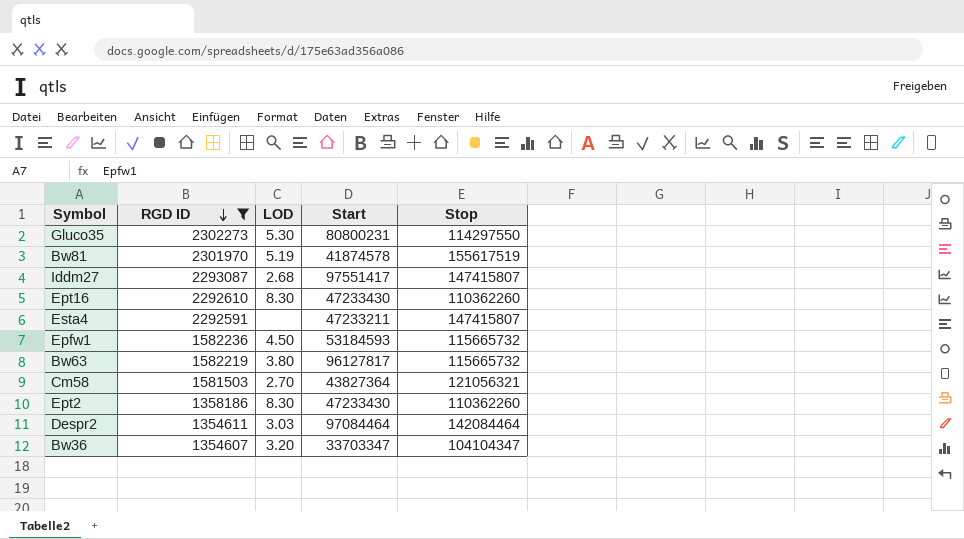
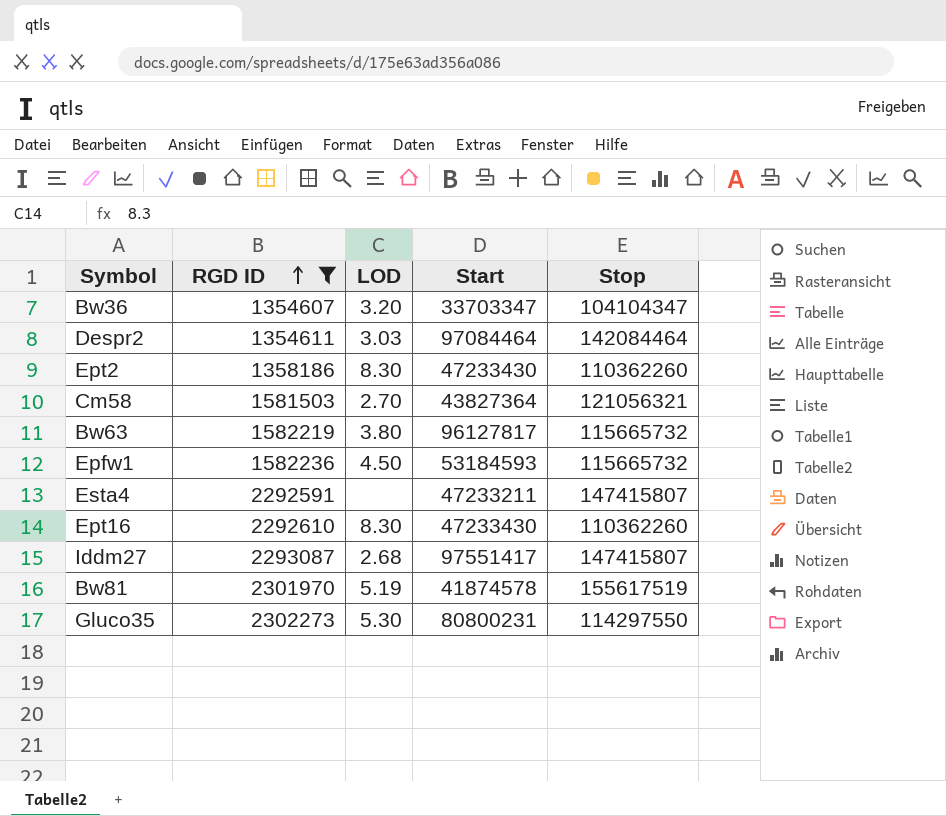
row order: RGD ID descending -> RGD ID ascending

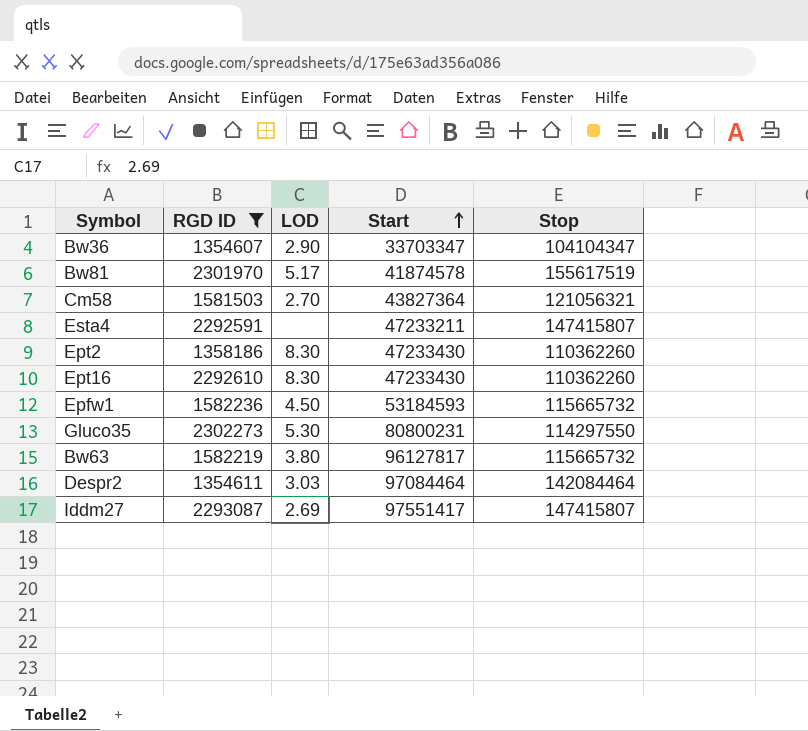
row order: RGD ID ascending -> Start ascending
Bw36 | LOD: 3.20 -> 2.90
Bw81 | LOD: 5.19 -> 5.17
Iddm27 | LOD: 2.68 -> 2.69

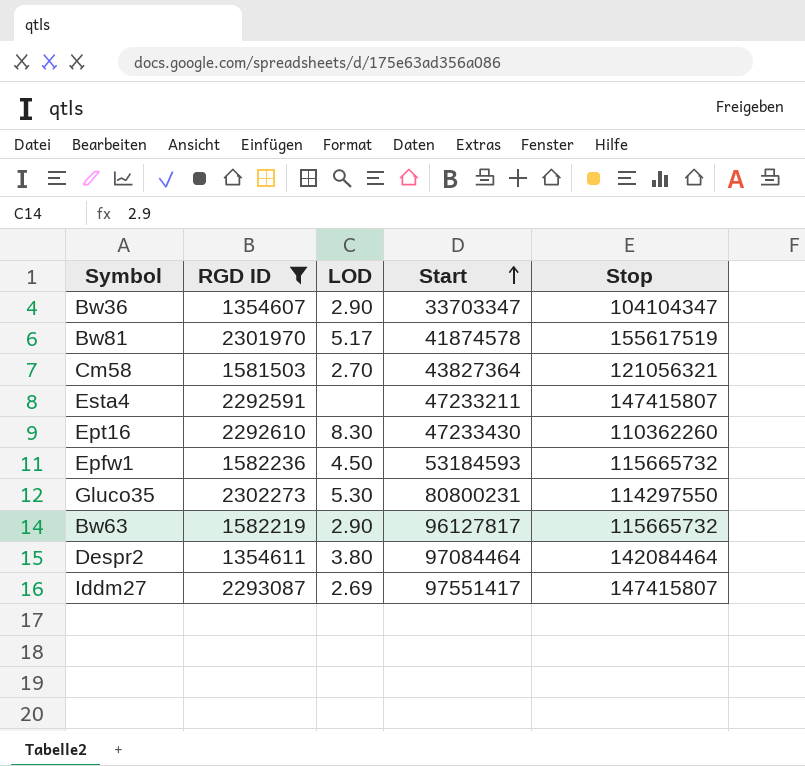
row Ept2: 1358186 | 8.30 | 47233430 | 110362260 -> none
Bw63 | LOD: 3.80 -> 2.90
Despr2 | LOD: 3.03 -> 3.80

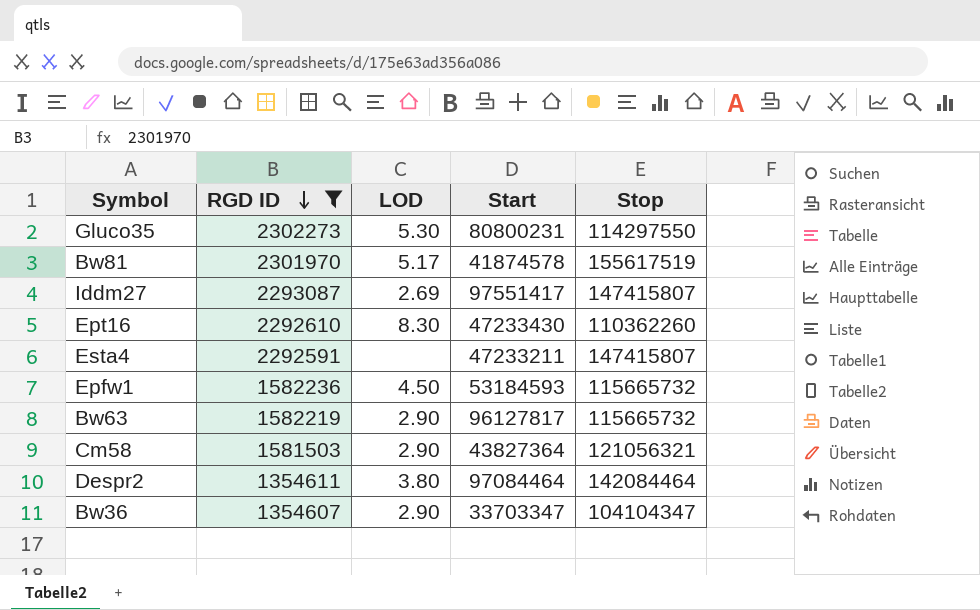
row order: Start ascending -> RGD ID descending
Cm58 | LOD: 2.70 -> 2.90

